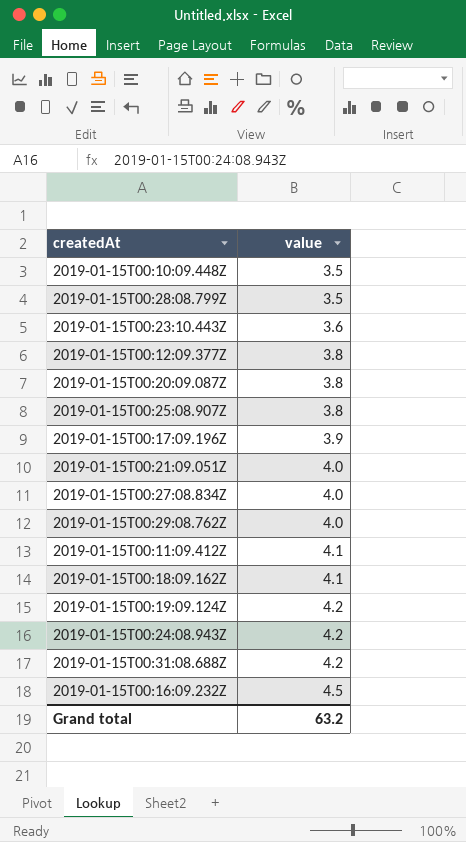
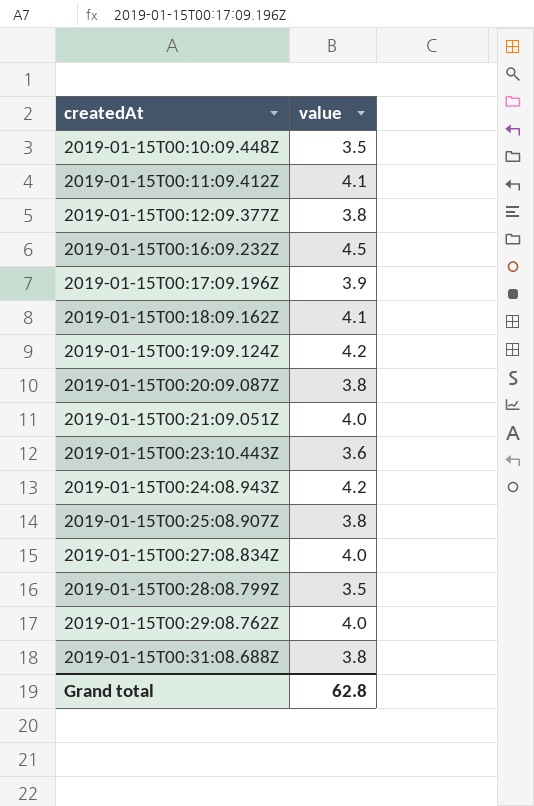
row order: value ascending -> createdAt ascending
2019-01-15T00:31:08.688Z | value: 4.2 -> 3.8
Grand total | value: 63.2 -> 62.8

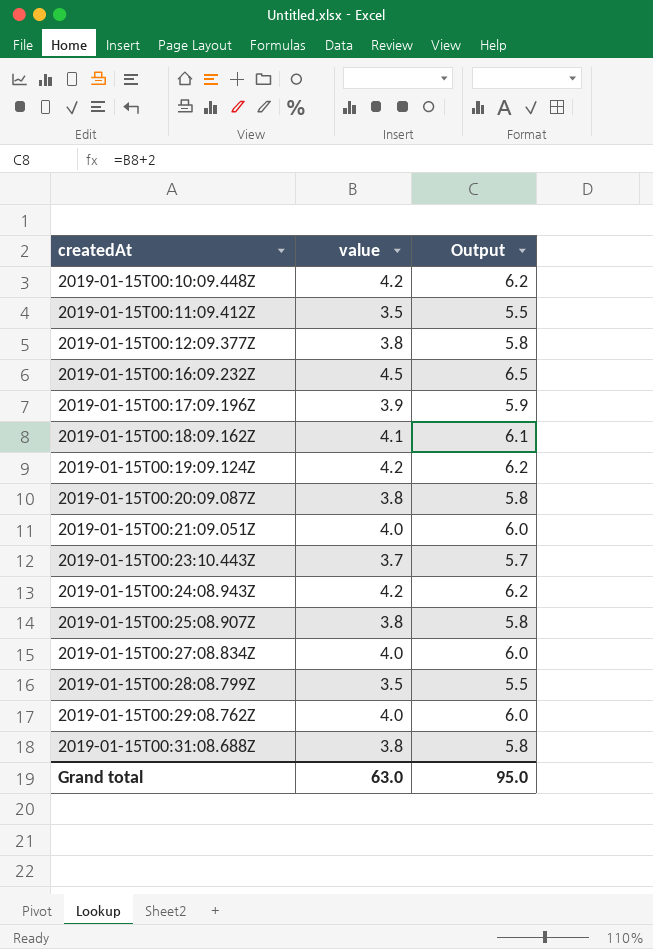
column Output | formula: none -> [value] + 2
2019-01-15T00:10:09.448Z | value: 3.5 -> 4.2
2019-01-15T00:11:09.412Z | value: 4.1 -> 3.5
2019-01-15T00:23:10.443Z | value: 3.6 -> 3.7
Grand total | value: 62.8 -> 63.0

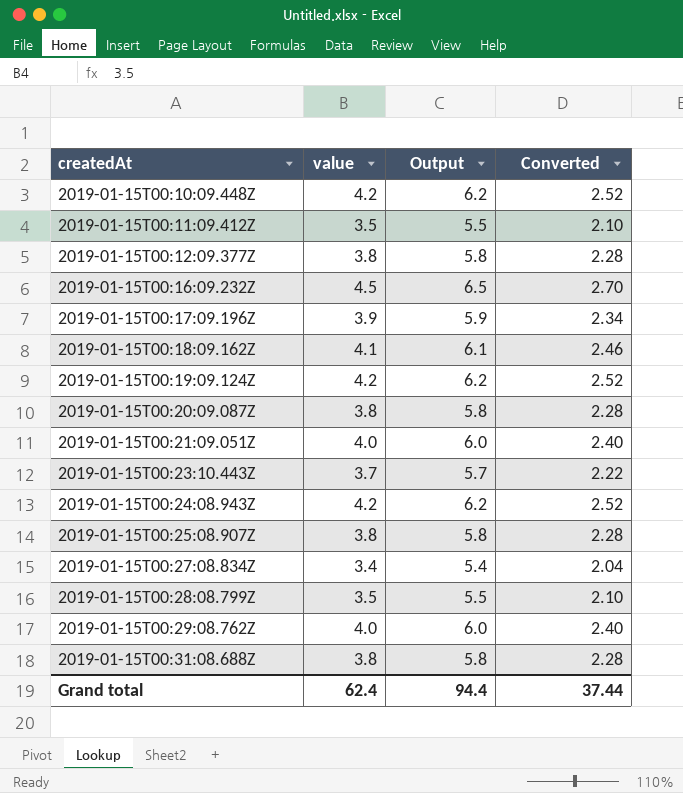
column Converted | formula: none -> [value] * 0.6
2019-01-15T00:27:08.834Z | value: 4.0 -> 3.4
2019-01-15T00:27:08.834Z | Output: 6.0 -> 5.4
Grand total | value: 63.0 -> 62.4
Grand total | Output: 95.0 -> 94.4

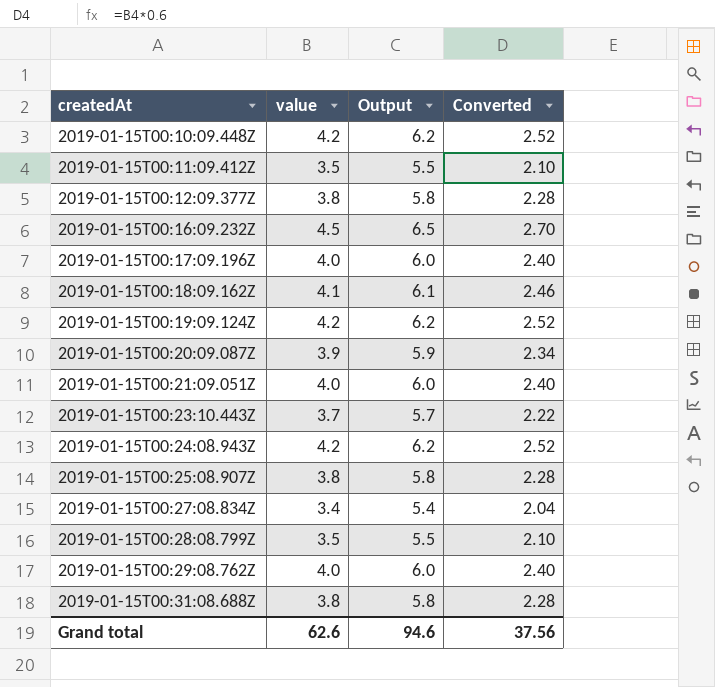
2019-01-15T00:17:09.196Z | value: 3.9 -> 4.0
2019-01-15T00:17:09.196Z | Output: 5.9 -> 6.0
2019-01-15T00:17:09.196Z | Converted: 2.34 -> 2.40
2019-01-15T00:20:09.087Z | value: 3.8 -> 3.9
2019-01-15T00:20:09.087Z | Output: 5.8 -> 5.9
2019-01-15T00:20:09.087Z | Converted: 2.28 -> 2.34
Grand total | value: 62.4 -> 62.6
Grand total | Output: 94.4 -> 94.6
Grand total | Converted: 37.44 -> 37.56

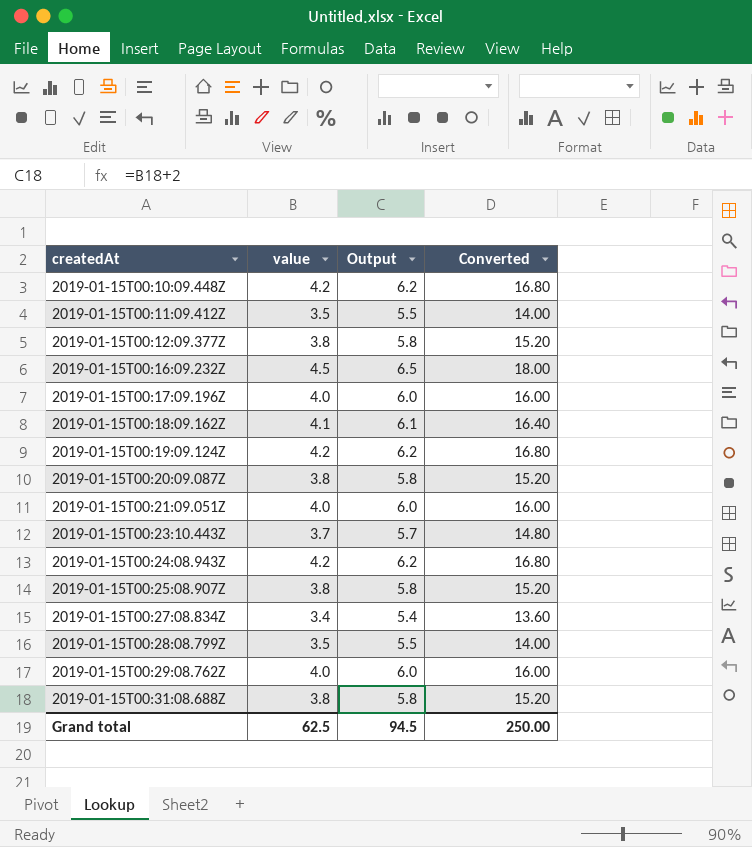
column Converted | formula: [value] * 0.6 -> [value] * 4
2019-01-15T00:20:09.087Z | value: 3.9 -> 3.8
2019-01-15T00:20:09.087Z | Output: 5.9 -> 5.8
Grand total | value: 62.6 -> 62.5
Grand total | Output: 94.6 -> 94.5
Grand total | Converted: 37.56 -> 250.00

